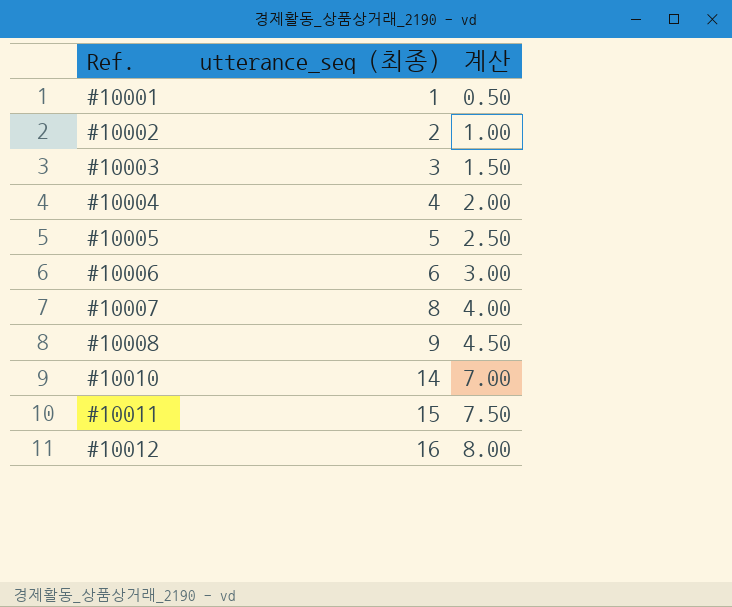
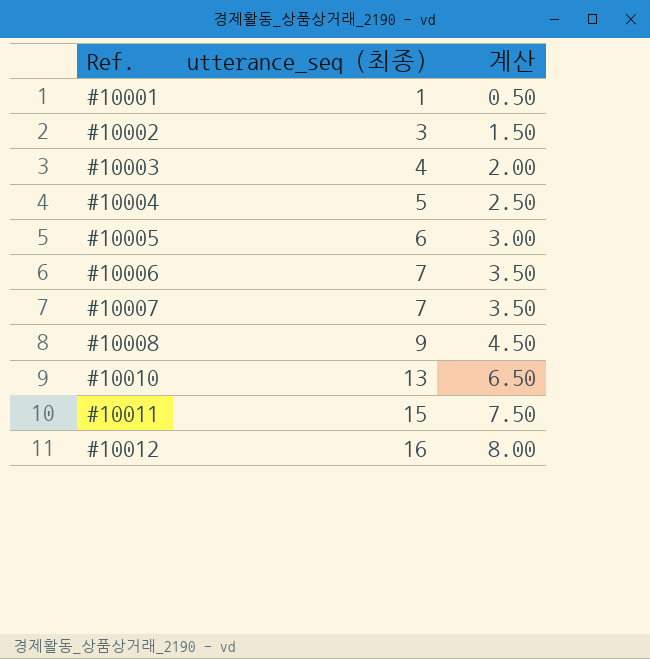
#10002 | utterance_seq (최종): 2 -> 3
#10002 | 계산: 1.00 -> 1.50
#10003 | utterance_seq (최종): 3 -> 4
#10003 | 계산: 1.50 -> 2.00
#10004 | utterance_seq (최종): 4 -> 5
#10004 | 계산: 2.00 -> 2.50
#10005 | utterance_seq (최종): 5 -> 6
#10005 | 계산: 2.50 -> 3.00
#10006 | utterance_seq (최종): 6 -> 7
#10006 | 계산: 3.00 -> 3.50
#10007 | utterance_seq (최종): 8 -> 7
#10007 | 계산: 4.00 -> 3.50
#10010 | utterance_seq (최종): 14 -> 13
#10010 | 계산: 7.00 -> 6.50

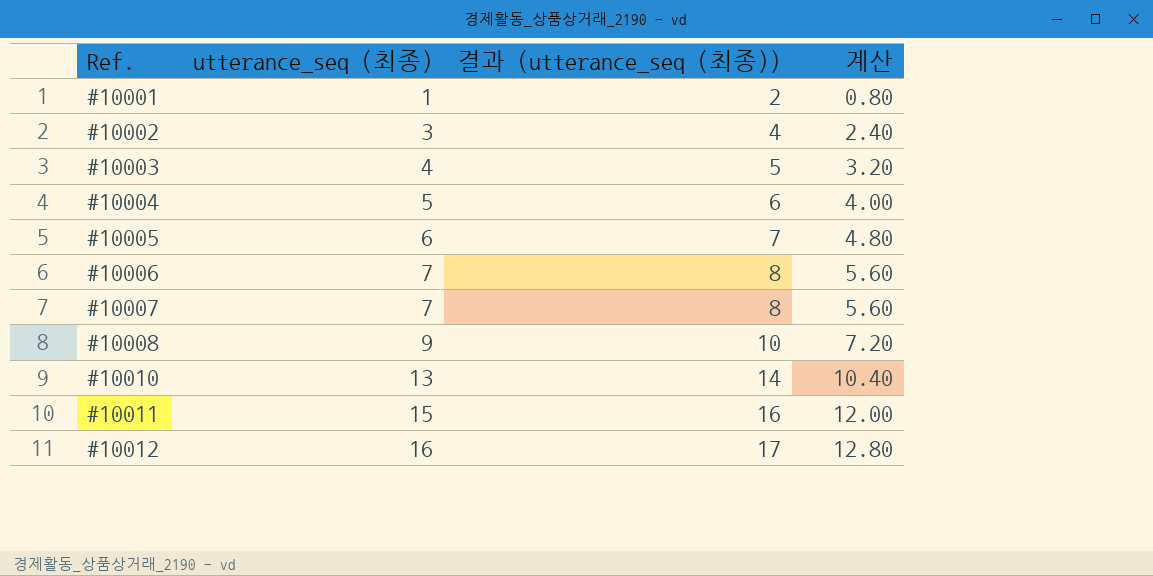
column 결과 (utterance_seq (최종)) | formula: none -> [utterance_seq (최종)] + 1
column 계산 | formula: [utterance_seq (최종)] * 0.5 -> [utterance_seq (최종)] * 0.8

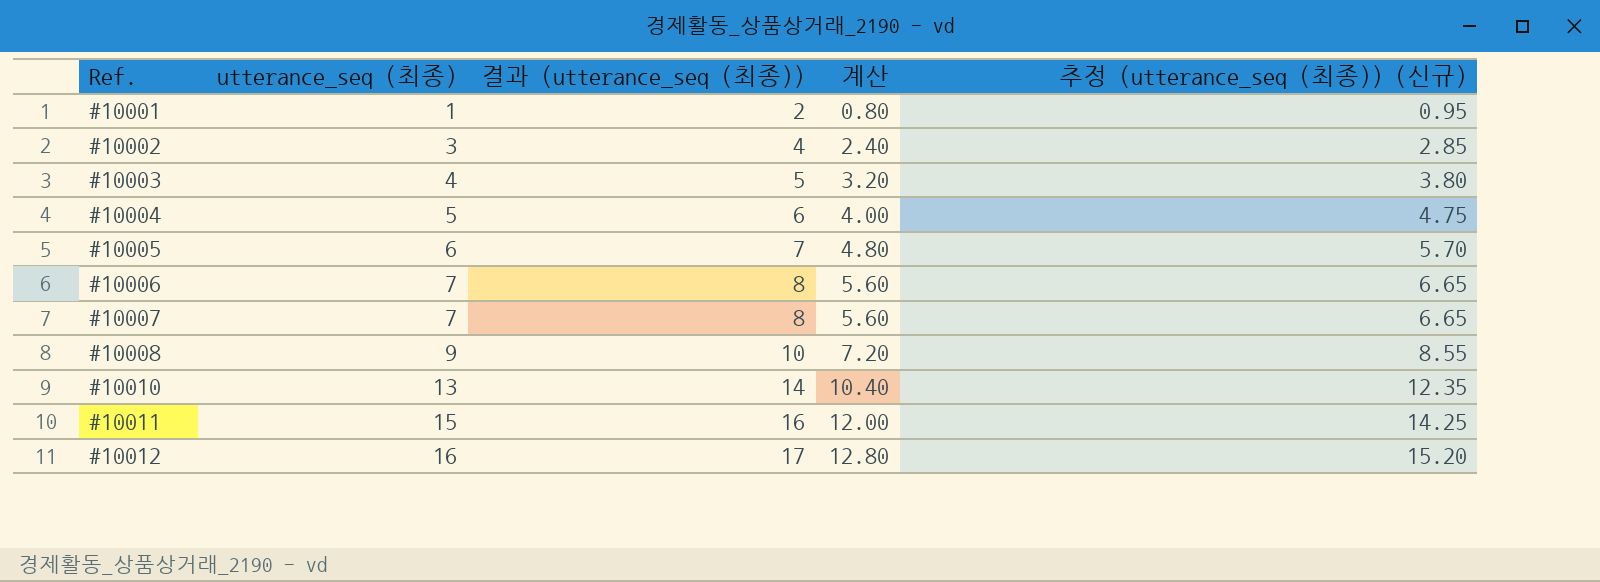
column 추정 (utterance_seq (최종)) (신규) | formula: none -> [utterance_seq (최종)] * 0.95

